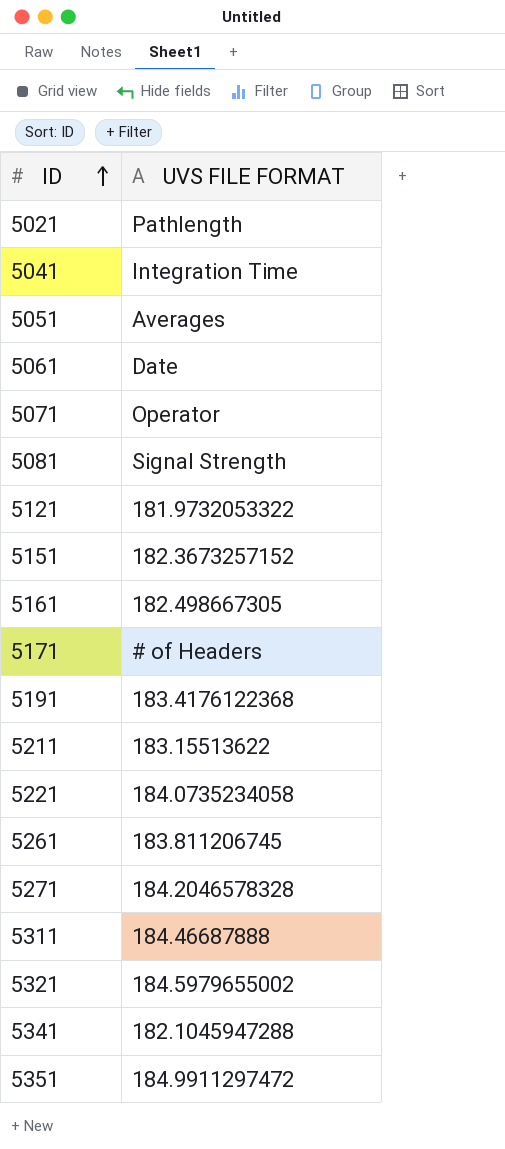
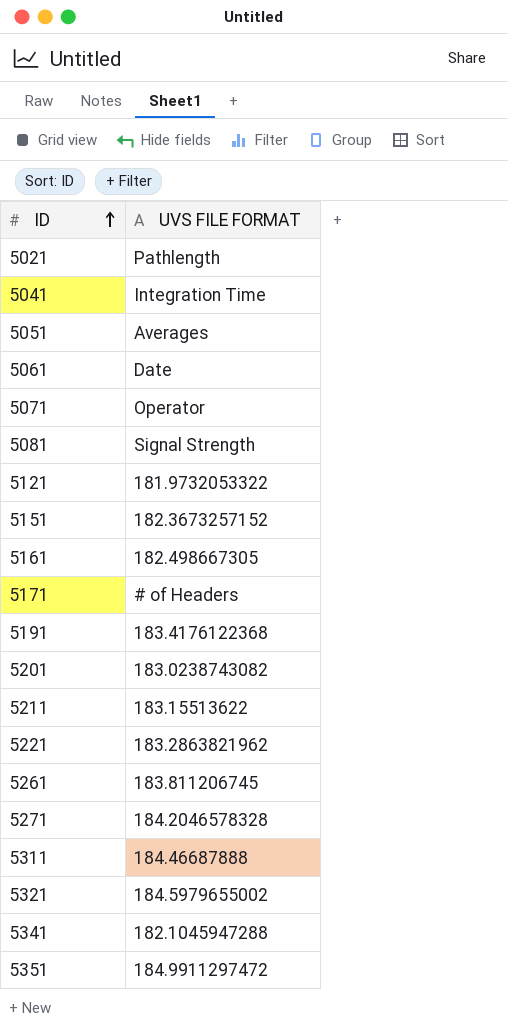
row 5201: none -> 183.0238743082
5221 | UVS FILE FORMAT: 184.0735234058 -> 183.2863821962

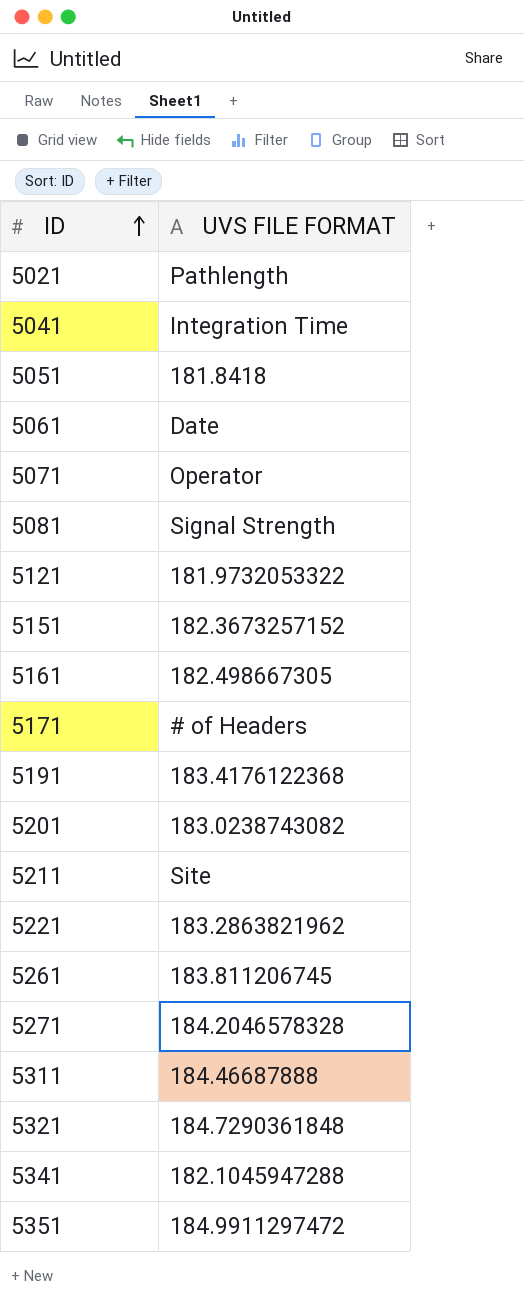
5051 | UVS FILE FORMAT: Averages -> 181.8418
5211 | UVS FILE FORMAT: 183.15513622 -> Site
5321 | UVS FILE FORMAT: 184.5979655002 -> 184.7290361848

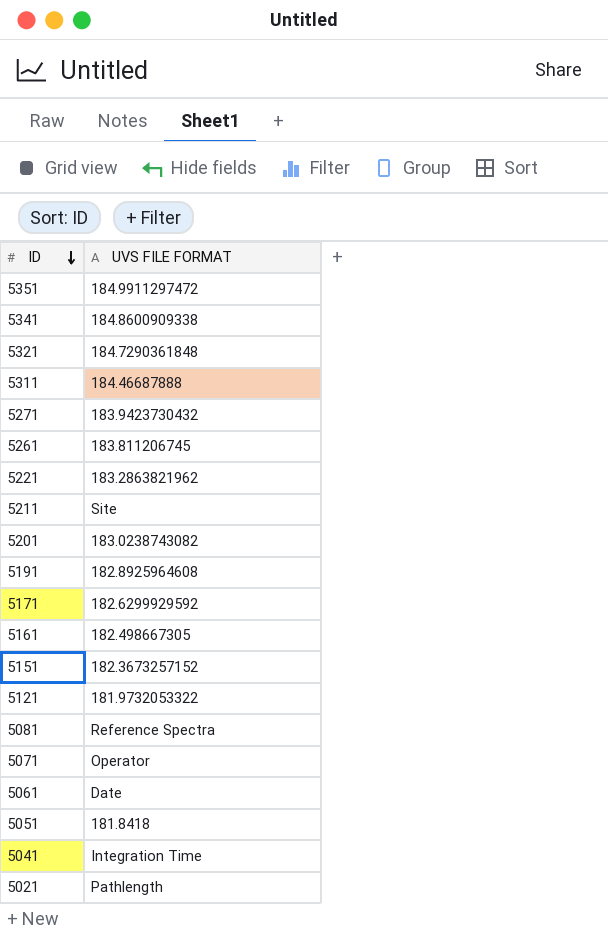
row order: ID ascending -> ID descending
5341 | UVS FILE FORMAT: 182.1045947288 -> 184.8600909338
5271 | UVS FILE FORMAT: 184.2046578328 -> 183.9423730432
5191 | UVS FILE FORMAT: 183.4176122368 -> 182.8925964608
5171 | UVS FILE FORMAT: # of Headers -> 182.6299929592
5081 | UVS FILE FORMAT: Signal Strength -> Reference Spectra

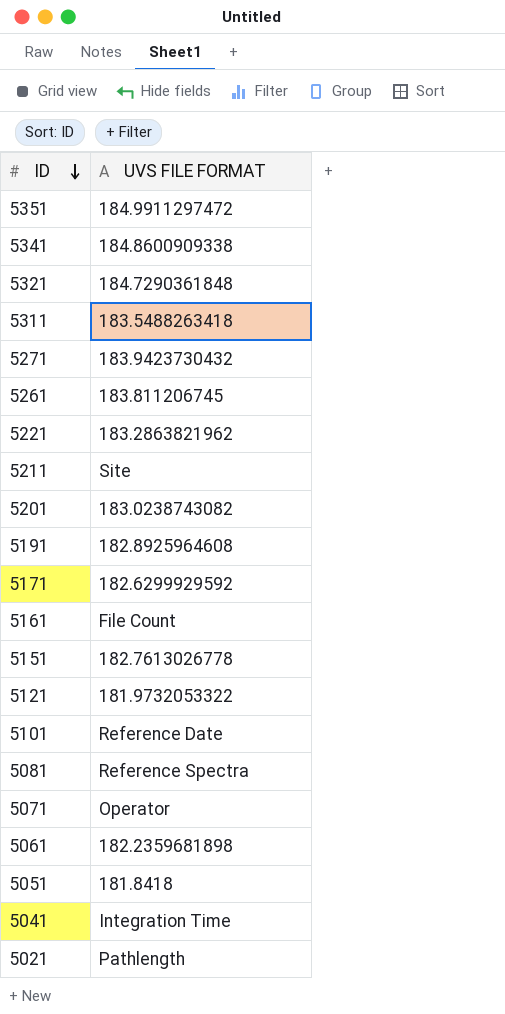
5311 | UVS FILE FORMAT: 184.46687888 -> 183.5488263418
5161 | UVS FILE FORMAT: 182.498667305 -> File Count
5151 | UVS FILE FORMAT: 182.3673257152 -> 182.7613026778
row 5101: none -> Reference Date
5061 | UVS FILE FORMAT: Date -> 182.2359681898

